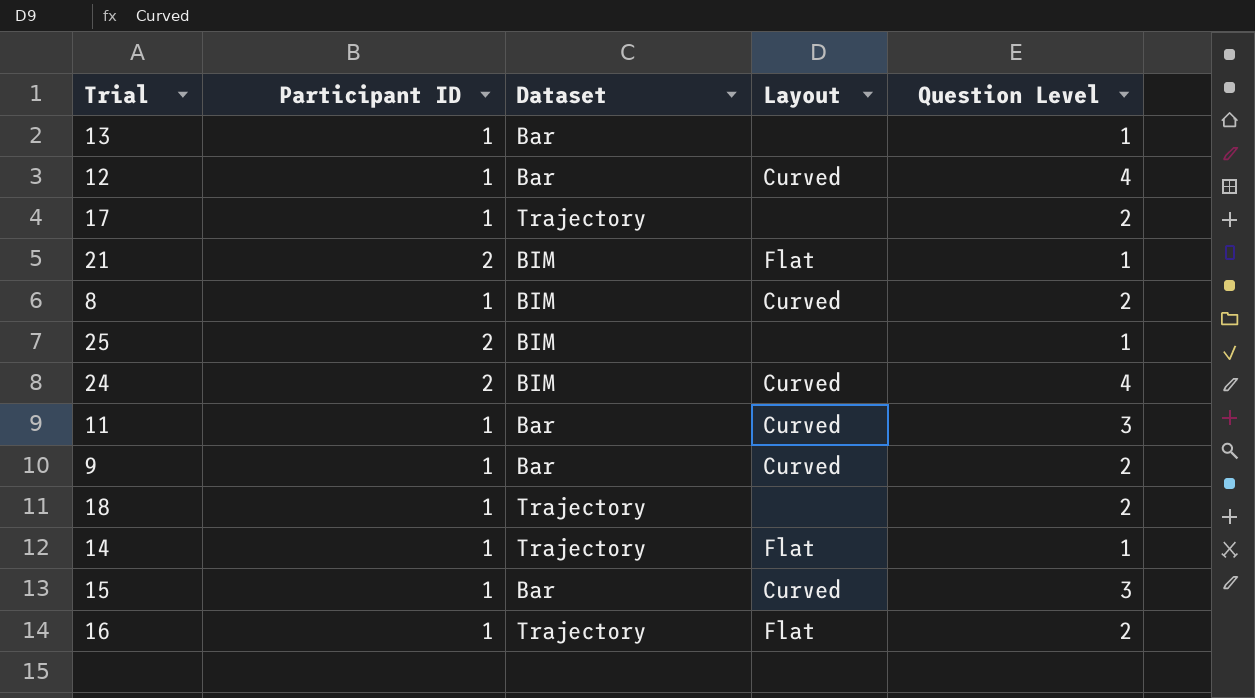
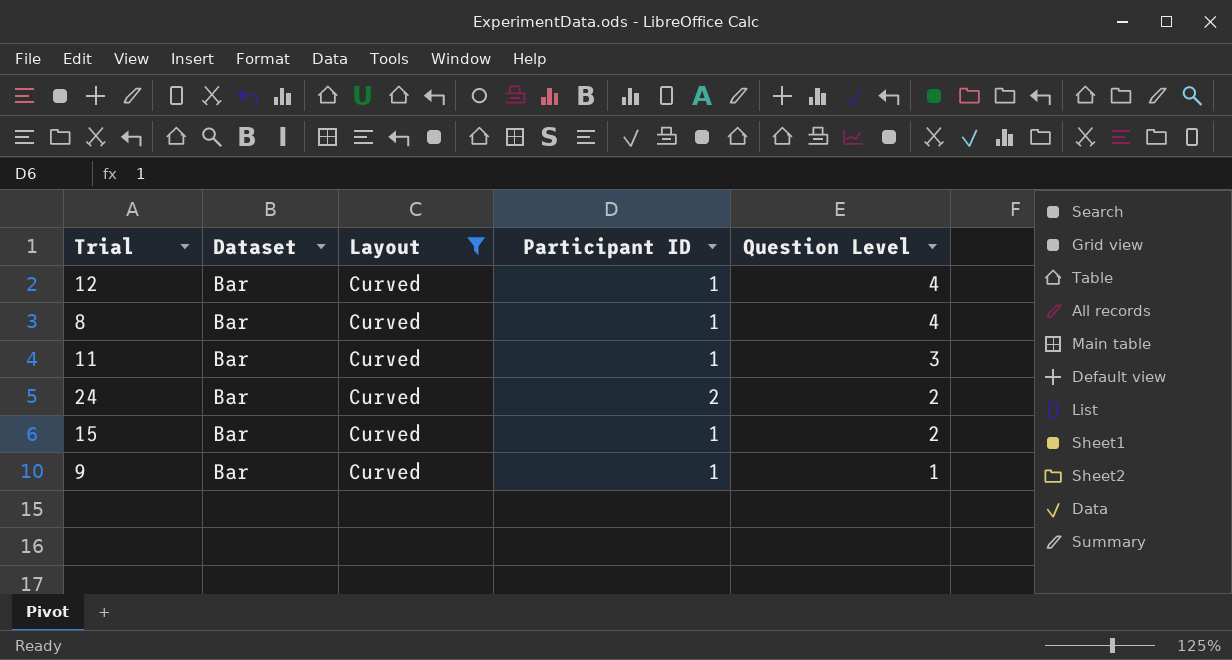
filter: none -> Layout = Curved
row order: none -> Question Level descending
column Participant ID | position: 2 -> 4
8 | Dataset: BIM -> Bar
8 | Question Level: 2 -> 4
24 | Dataset: BIM -> Bar
24 | Question Level: 4 -> 2
15 | Question Level: 3 -> 2
9 | Question Level: 2 -> 1

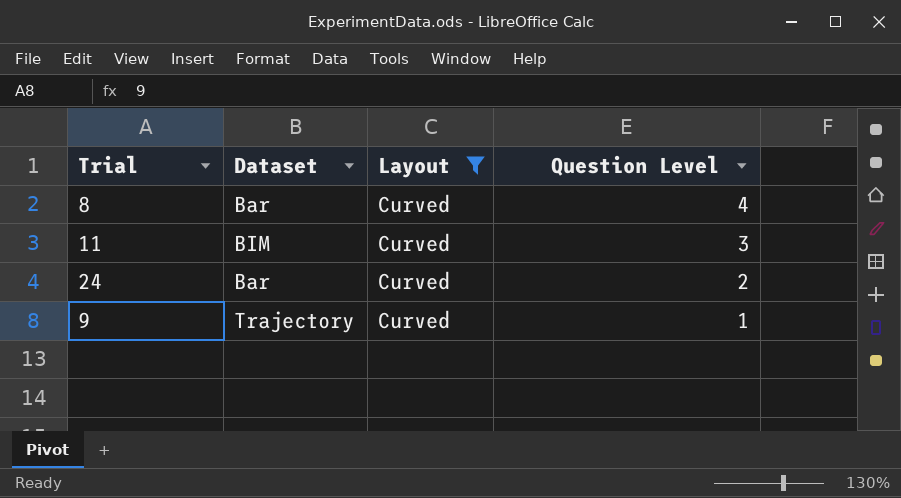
column Participant ID | position: 4 -> none
row 12: Bar | Curved | 1 | 4 -> none
row 15: Bar | Curved | 1 | 2 -> none
11 | Dataset: Bar -> BIM
9 | Dataset: Bar -> Trajectory

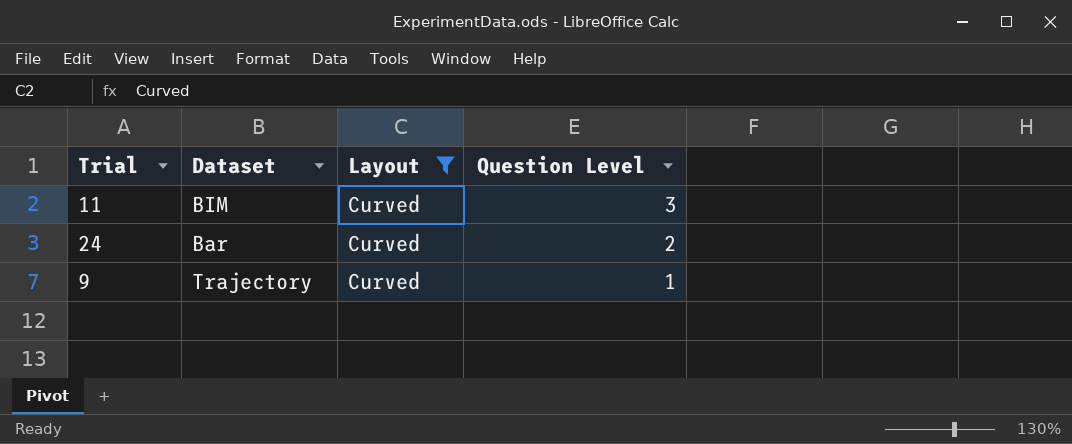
row 8: Bar | Curved | 4 -> none

